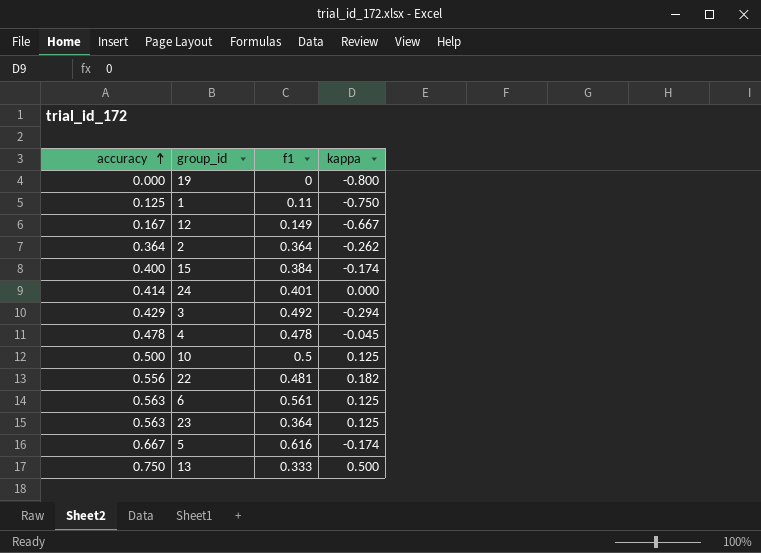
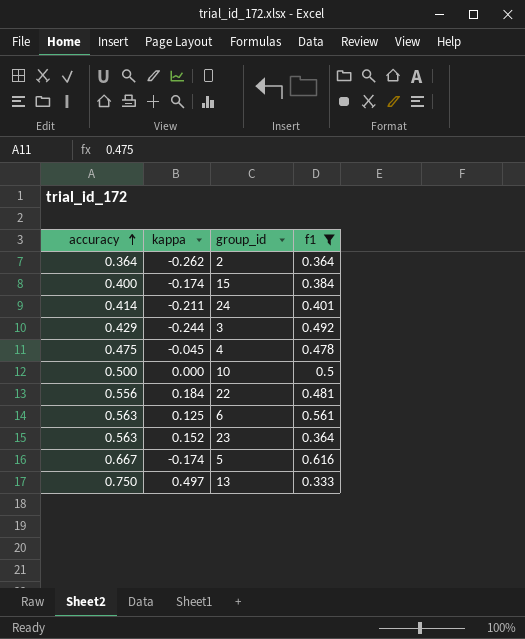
filter: none -> f1 >= 0.333
column kappa | position: 4 -> 2
24 | kappa: 0.000 -> -0.211
3 | kappa: -0.294 -> -0.244
4 | accuracy: 0.478 -> 0.475
10 | kappa: 0.125 -> 0.000
22 | kappa: 0.182 -> 0.184
23 | kappa: 0.125 -> 0.152
13 | kappa: 0.500 -> 0.497

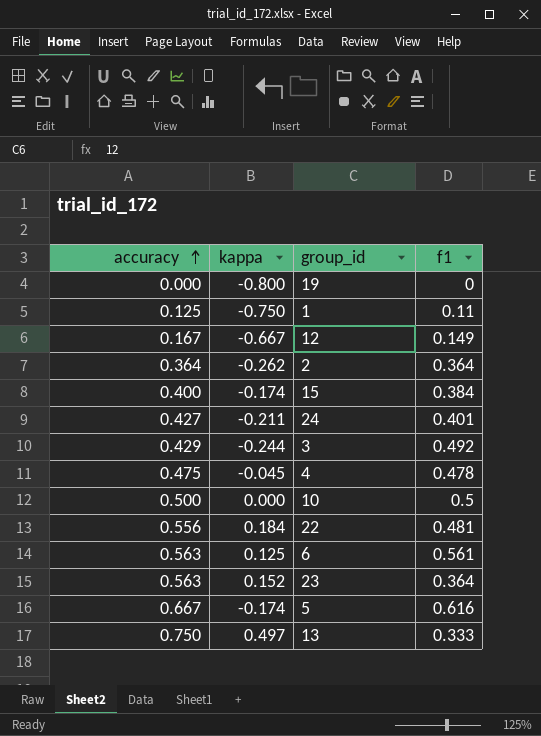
filter: f1 >= 0.333 -> none
24 | accuracy: 0.414 -> 0.427

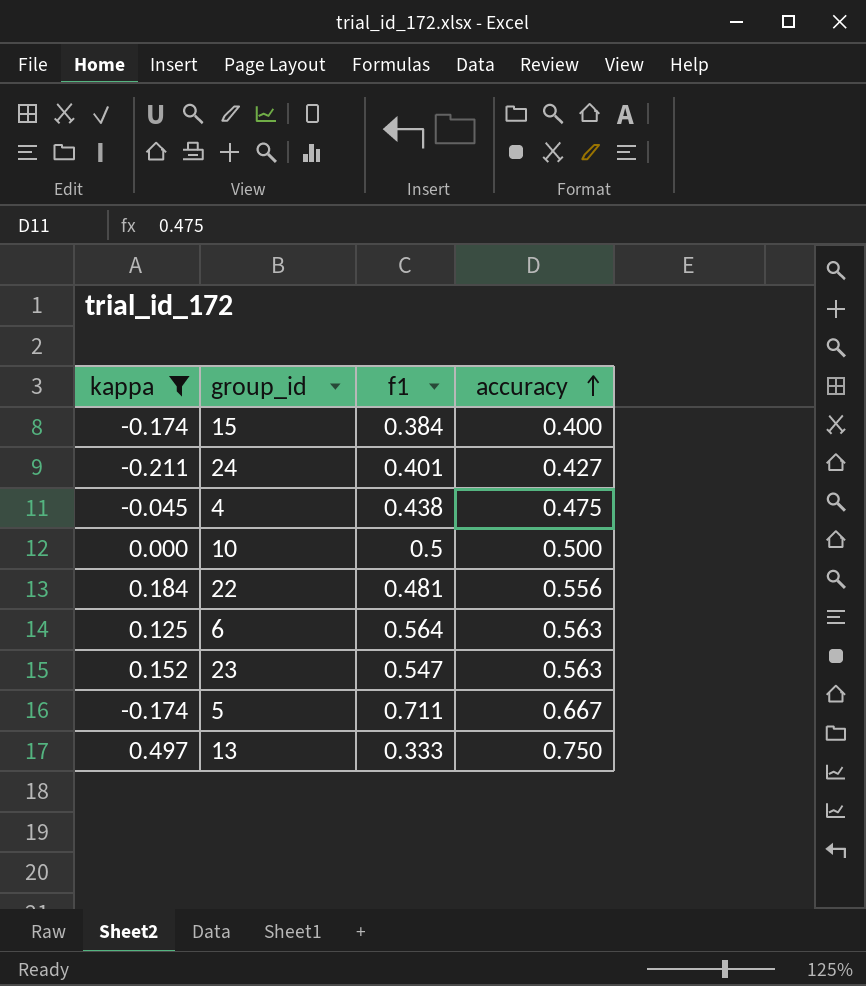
filter: none -> kappa >= -0.211
column accuracy | position: 1 -> 4
4 | f1: 0.478 -> 0.438
6 | f1: 0.561 -> 0.564
23 | f1: 0.364 -> 0.547
5 | f1: 0.616 -> 0.711

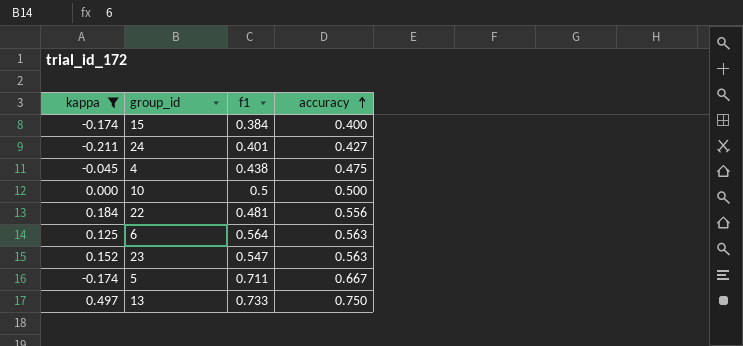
13 | f1: 0.333 -> 0.733

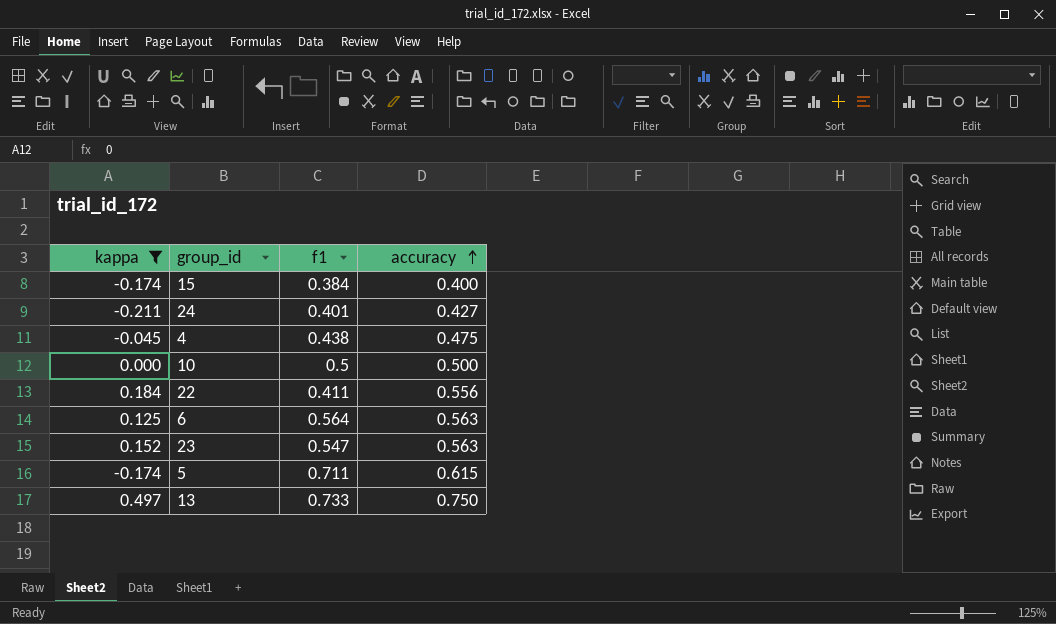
22 | f1: 0.481 -> 0.411
5 | accuracy: 0.667 -> 0.615

